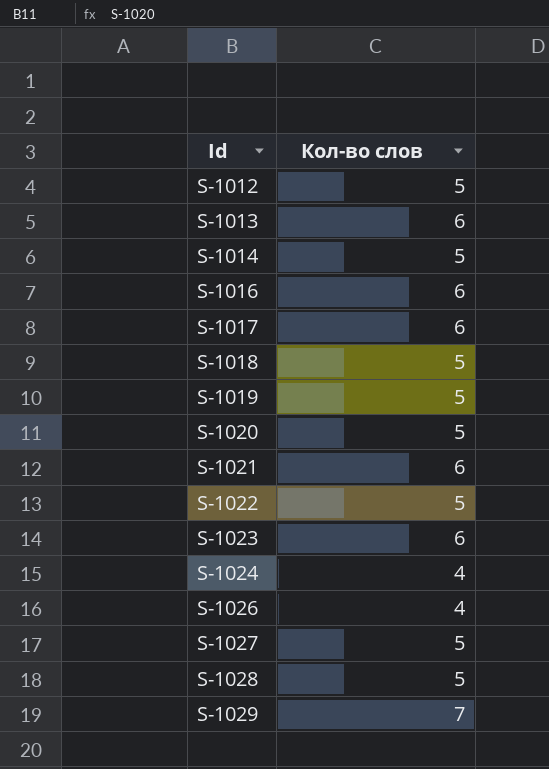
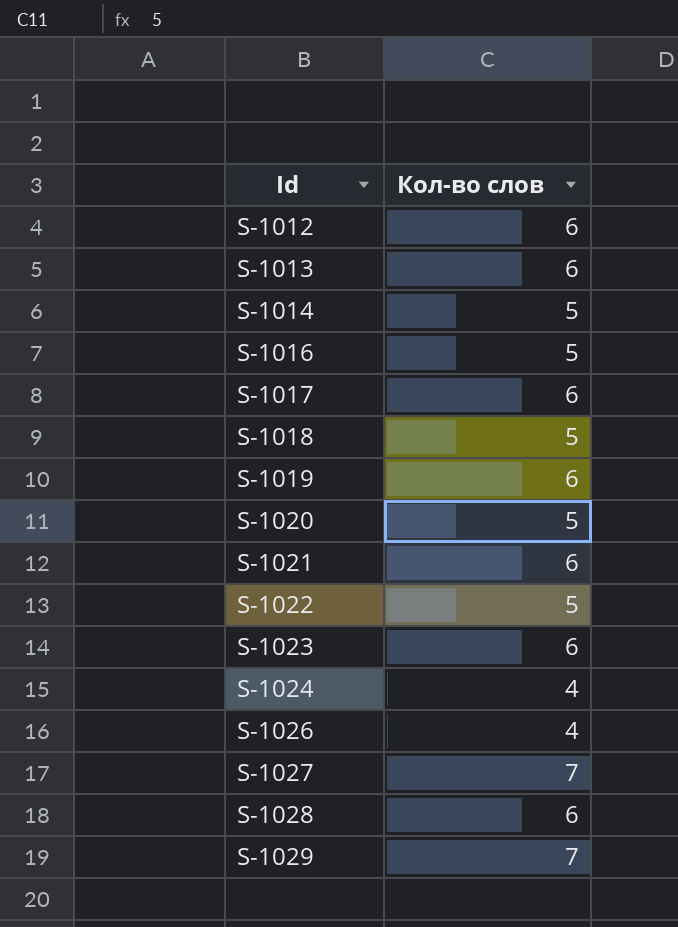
S-1012 | Кол-во слов: 5 -> 6
S-1016 | Кол-во слов: 6 -> 5
S-1019 | Кол-во слов: 5 -> 6
S-1027 | Кол-во слов: 5 -> 7
S-1028 | Кол-во слов: 5 -> 6

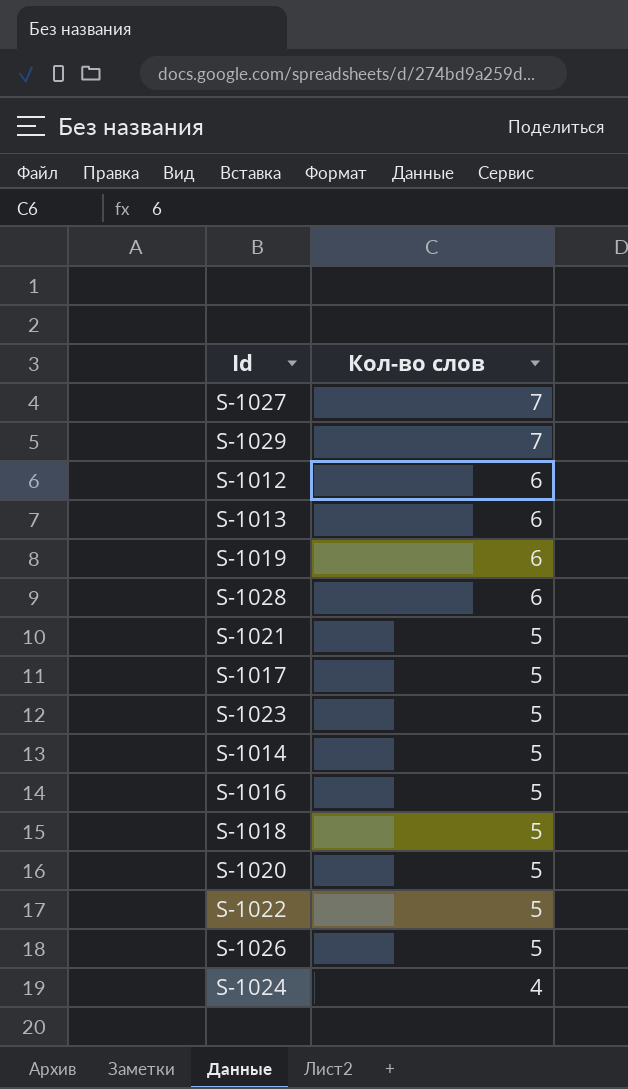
row order: Id ascending -> Кол-во слов descending
S-1021 | Кол-во слов: 6 -> 5
S-1017 | Кол-во слов: 6 -> 5
S-1023 | Кол-во слов: 6 -> 5
S-1026 | Кол-во слов: 4 -> 5

